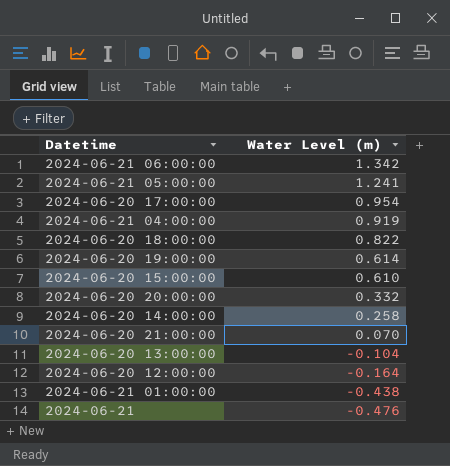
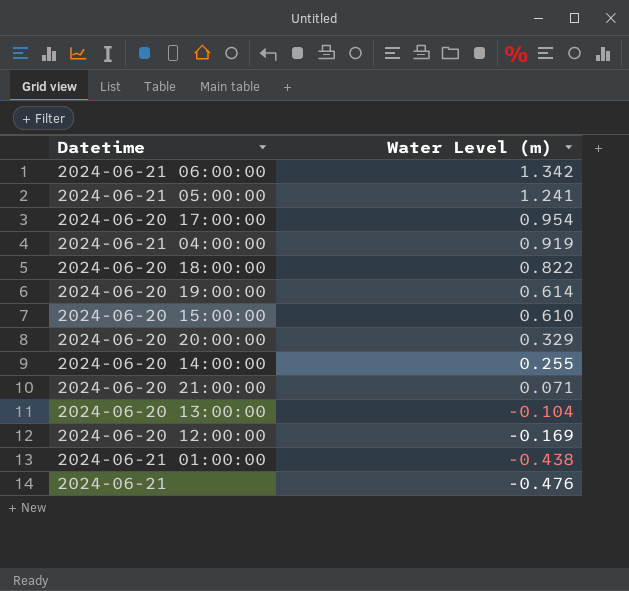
2024-06-20 20:00:00 | Water Level (m): 0.332 -> 0.329
2024-06-20 14:00:00 | Water Level (m): 0.258 -> 0.255
2024-06-20 21:00:00 | Water Level (m): 0.070 -> 0.071
2024-06-20 12:00:00 | Water Level (m): -0.164 -> -0.169

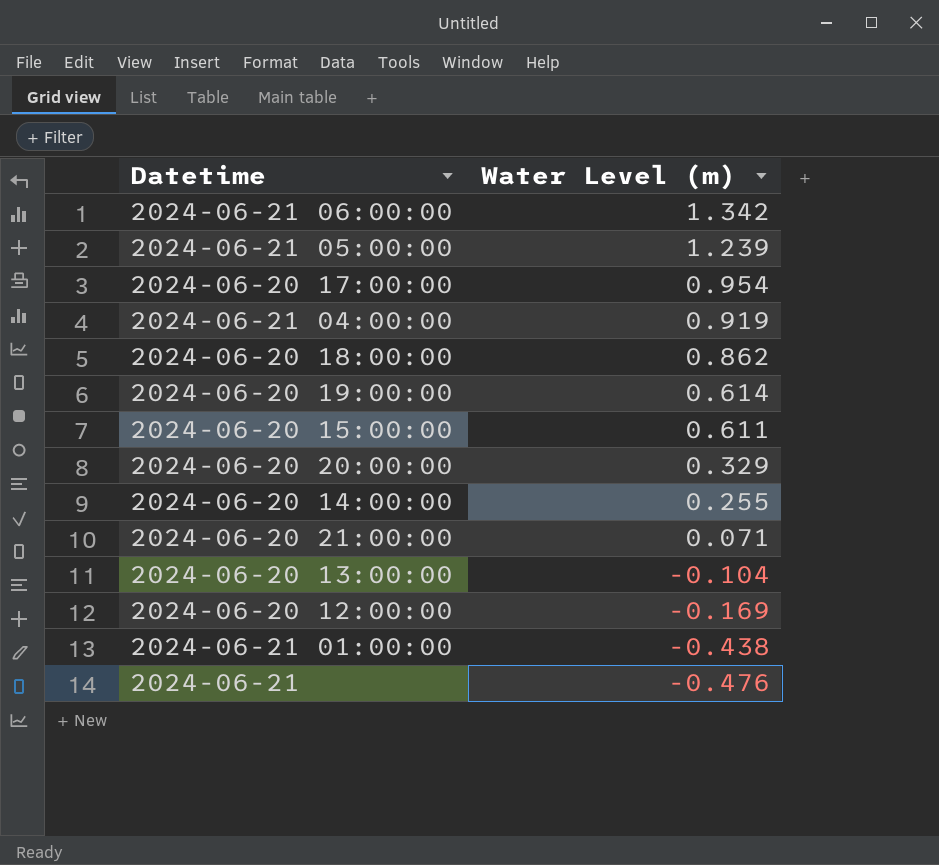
2024-06-21 05:00:00 | Water Level (m): 1.241 -> 1.239
2024-06-20 18:00:00 | Water Level (m): 0.822 -> 0.862
2024-06-20 15:00:00 | Water Level (m): 0.610 -> 0.611

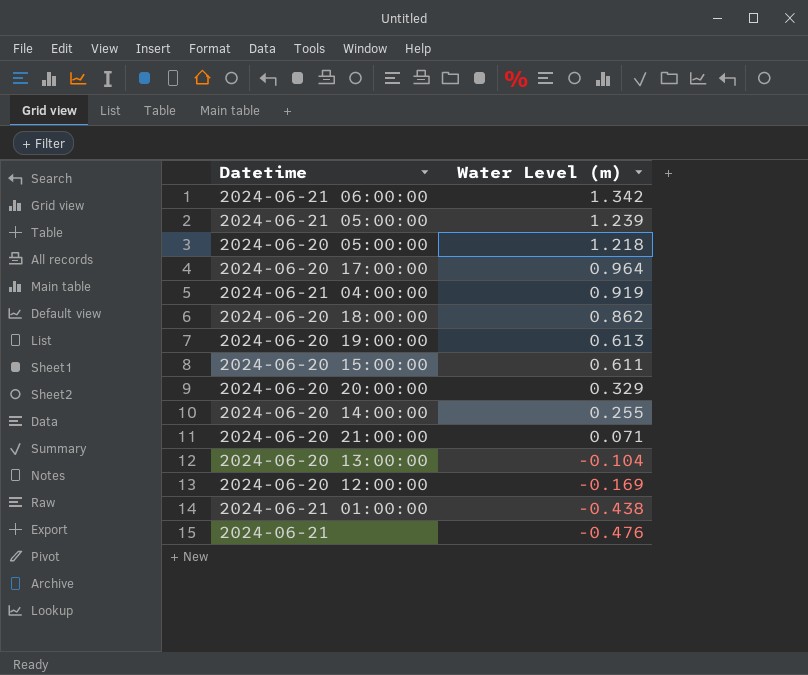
row 2024-06-20 05:00:00: none -> 1.218
2024-06-20 17:00:00 | Water Level (m): 0.954 -> 0.964
2024-06-20 19:00:00 | Water Level (m): 0.614 -> 0.613

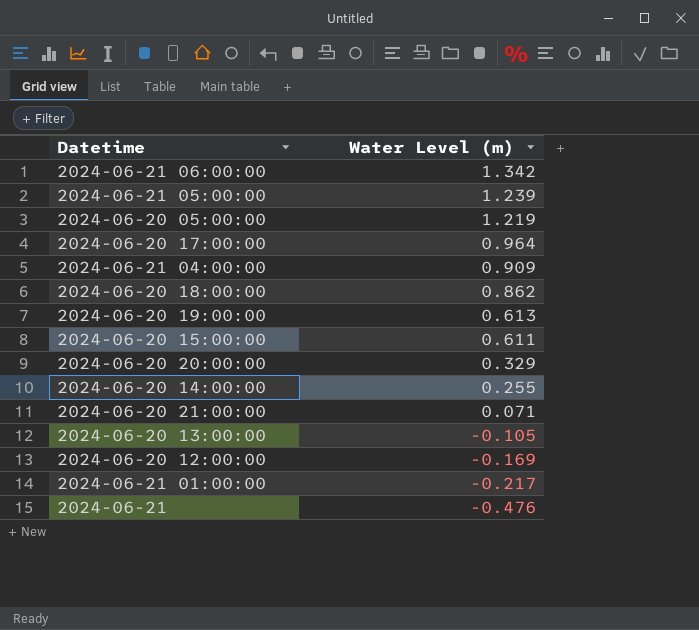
2024-06-20 05:00:00 | Water Level (m): 1.218 -> 1.219
2024-06-21 04:00:00 | Water Level (m): 0.919 -> 0.909
2024-06-20 13:00:00 | Water Level (m): -0.104 -> -0.105
2024-06-21 01:00:00 | Water Level (m): -0.438 -> -0.217

